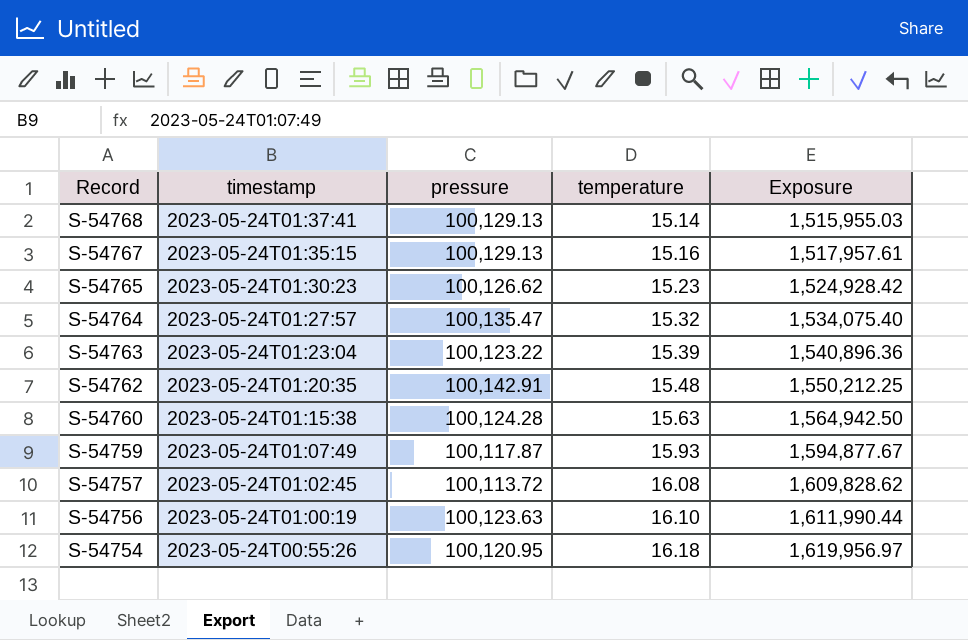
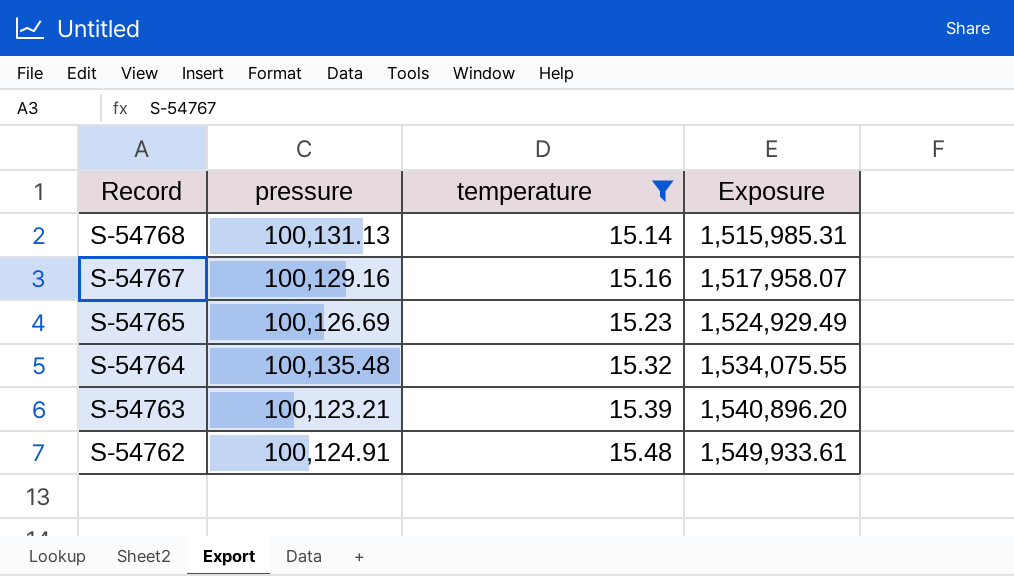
filter: none -> temperature <= 15.48
column timestamp | position: 2 -> none
S-54768 | pressure: 100,129.13 -> 100,131.13
S-54768 | Exposure: 1,515,955.03 -> 1,515,985.31
S-54767 | pressure: 100,129.13 -> 100,129.16
S-54767 | Exposure: 1,517,957.61 -> 1,517,958.07
S-54765 | pressure: 100,126.62 -> 100,126.69
S-54765 | Exposure: 1,524,928.42 -> 1,524,929.49
S-54764 | pressure: 100,135.47 -> 100,135.48
S-54764 | Exposure: 1,534,075.40 -> 1,534,075.55
S-54763 | pressure: 100,123.22 -> 100,123.21
S-54763 | Exposure: 1,540,896.36 -> 1,540,896.20
S-54762 | pressure: 100,142.91 -> 100,124.91
S-54762 | Exposure: 1,550,212.25 -> 1,549,933.61

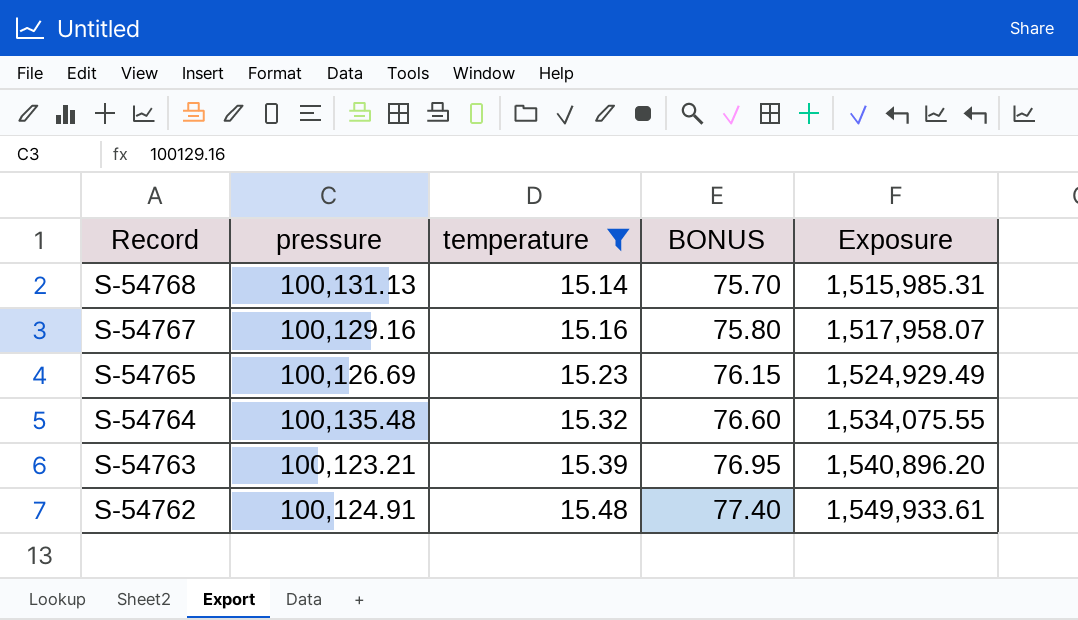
column BONUS | formula: none -> [temperature] * 5

